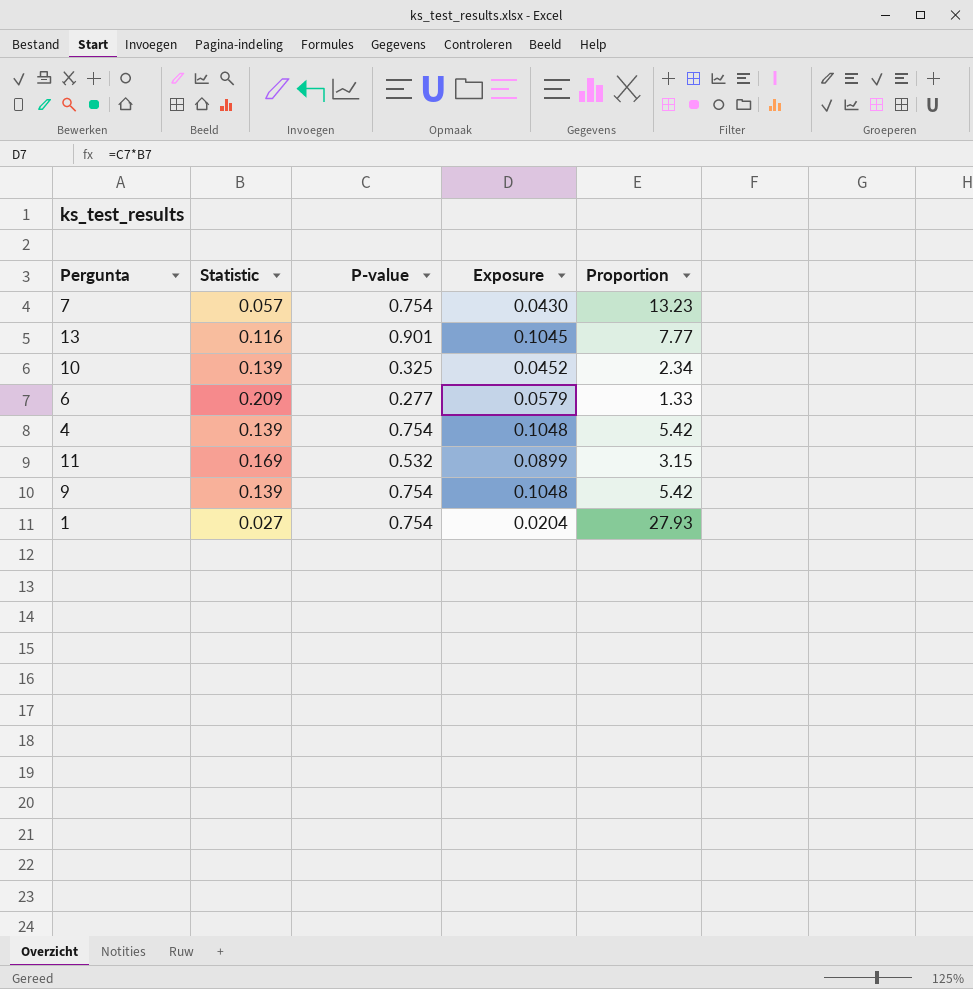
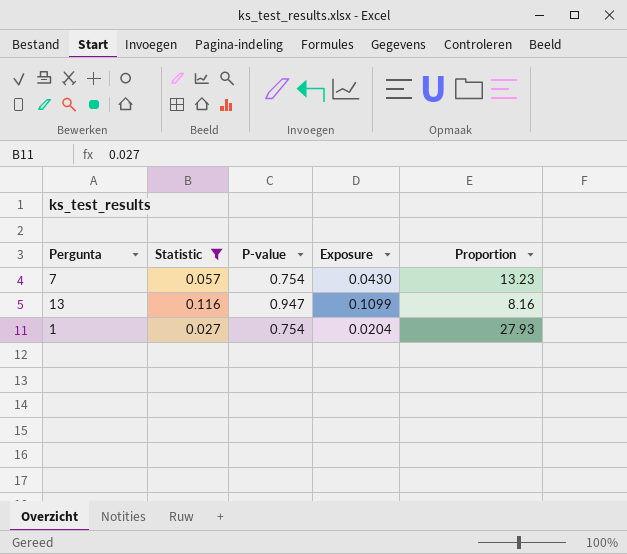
filter: none -> Statistic <= 0.116
13 | P-value: 0.901 -> 0.947
13 | Exposure: 0.1045 -> 0.1099
13 | Proportion: 7.77 -> 8.16

